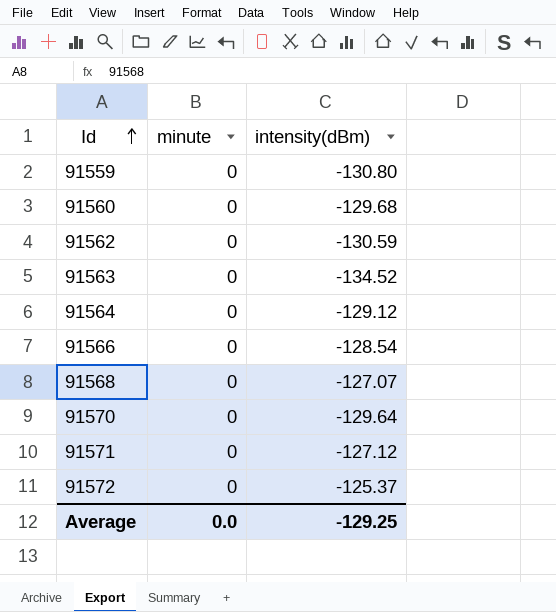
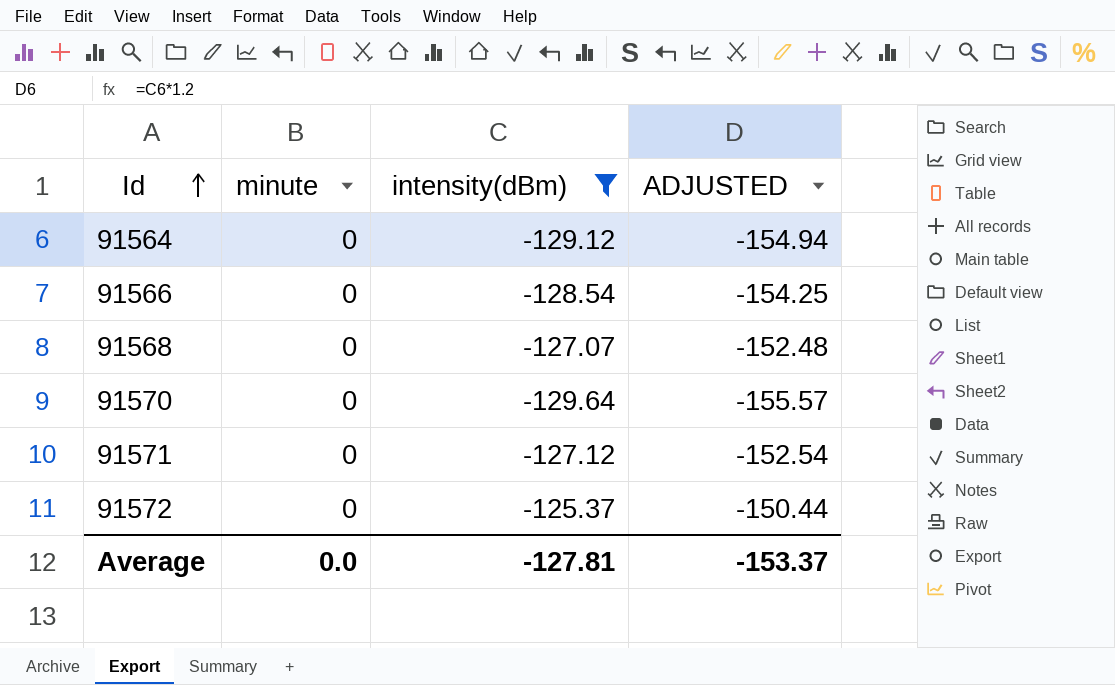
filter: none -> intensity(dBm) >= -129.64
column ADJUSTED | formula: none -> [intensity(dBm)] * 1.2
Average | intensity(dBm): -129.25 -> -127.81

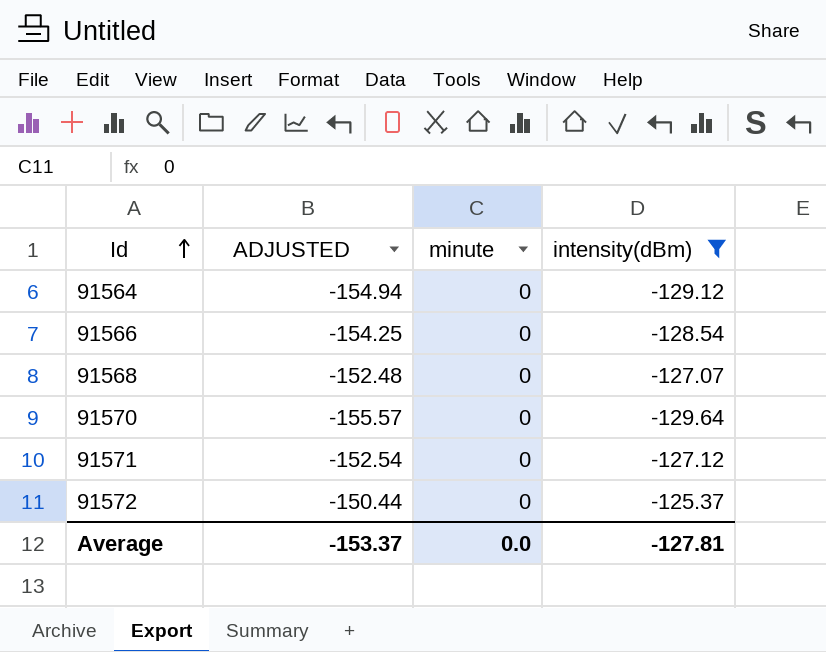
column ADJUSTED | position: 4 -> 2

